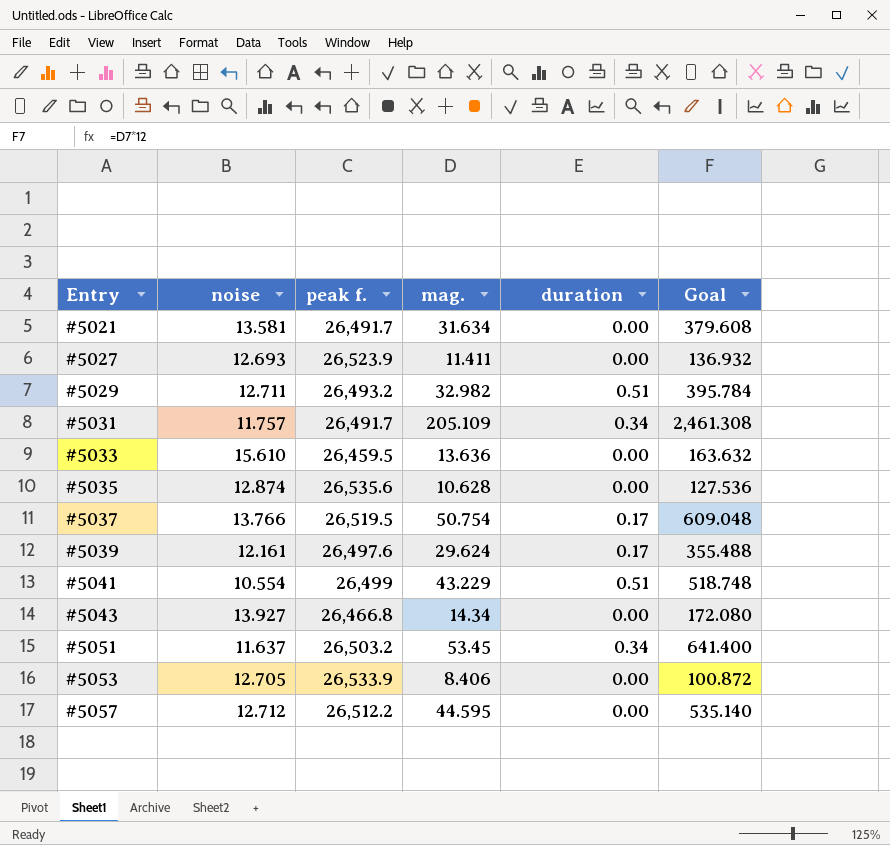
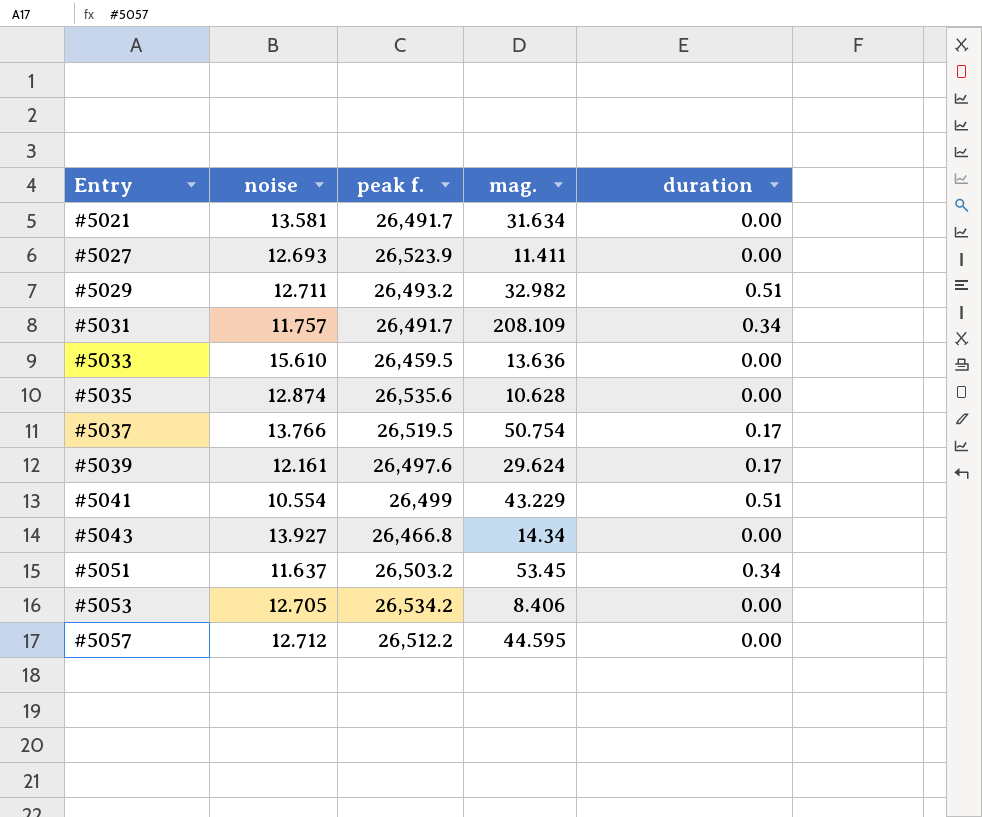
column Goal | formula: [mag.] * 12 -> none
#5031 | mag.: 205.109 -> 208.109
#5053 | peak f.: 26,533.9 -> 26,534.2

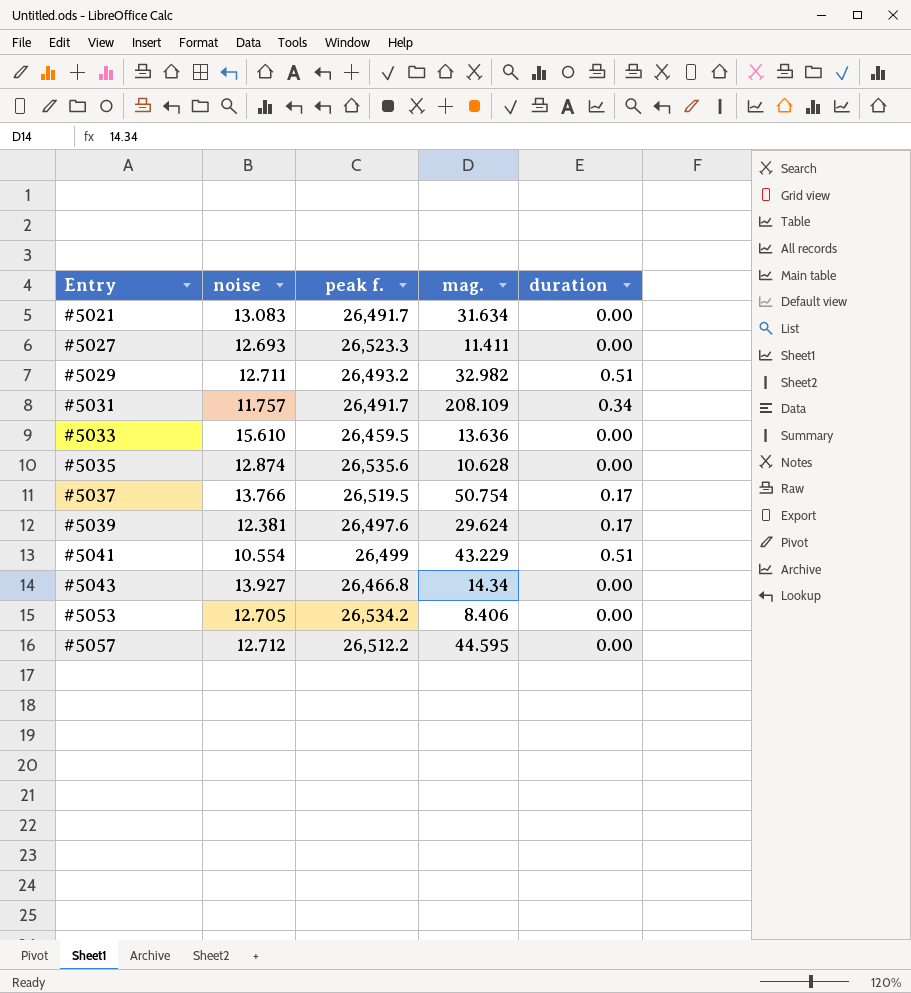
row #5051: 11.637 | 26,503.2 | 53.45 | 0.34 -> none
#5021 | noise: 13.581 -> 13.083
#5027 | peak f.: 26,523.9 -> 26,523.3
#5039 | noise: 12.161 -> 12.381

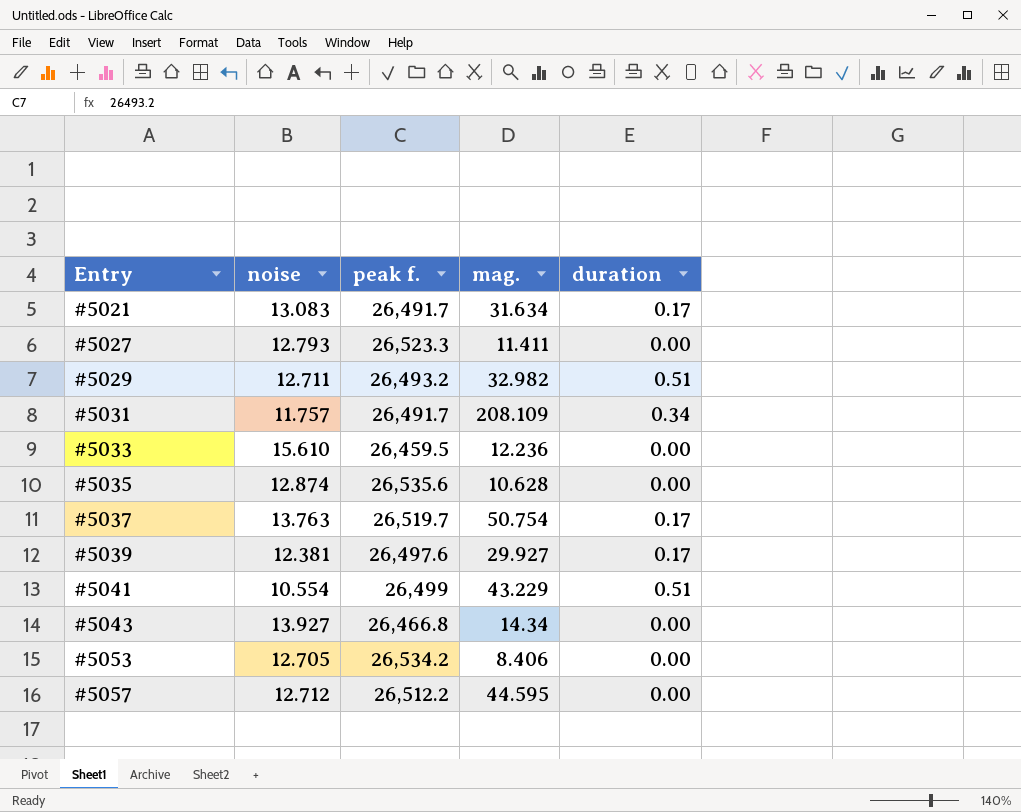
#5021 | duration: 0.00 -> 0.17
#5027 | noise: 12.693 -> 12.793
#5033 | mag.: 13.636 -> 12.236
#5037 | noise: 13.766 -> 13.763
#5037 | peak f.: 26,519.5 -> 26,519.7
#5039 | mag.: 29.624 -> 29.927

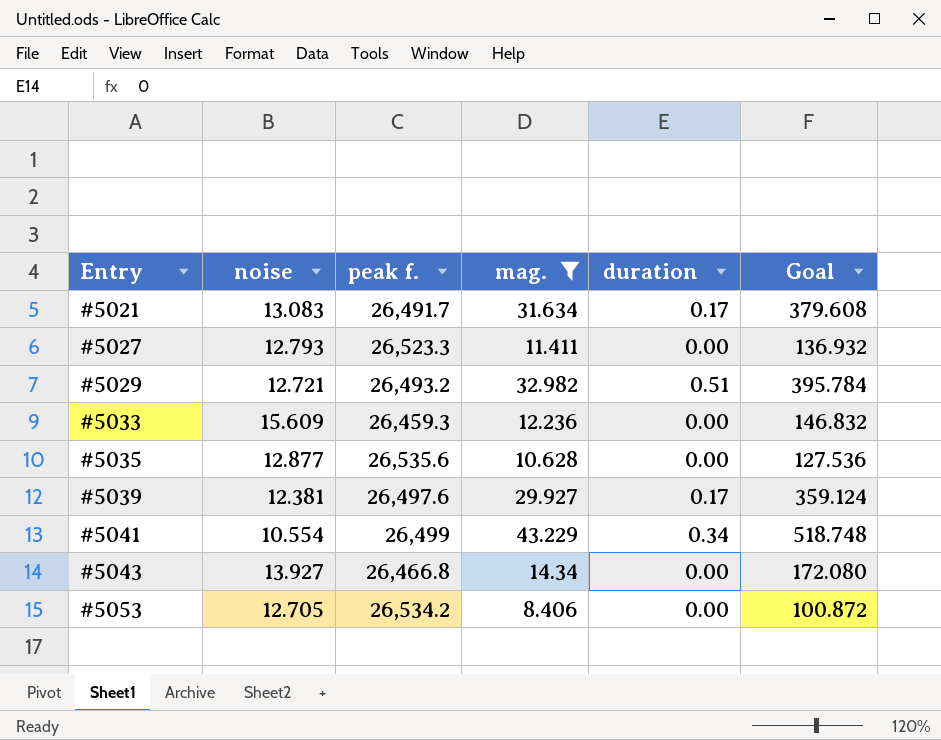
filter: none -> mag. <= 43.229
column Goal | formula: none -> [mag.] * 12
#5029 | noise: 12.711 -> 12.721
#5033 | noise: 15.610 -> 15.609
#5033 | peak f.: 26,459.5 -> 26,459.3
#5035 | noise: 12.874 -> 12.877
#5041 | duration: 0.51 -> 0.34

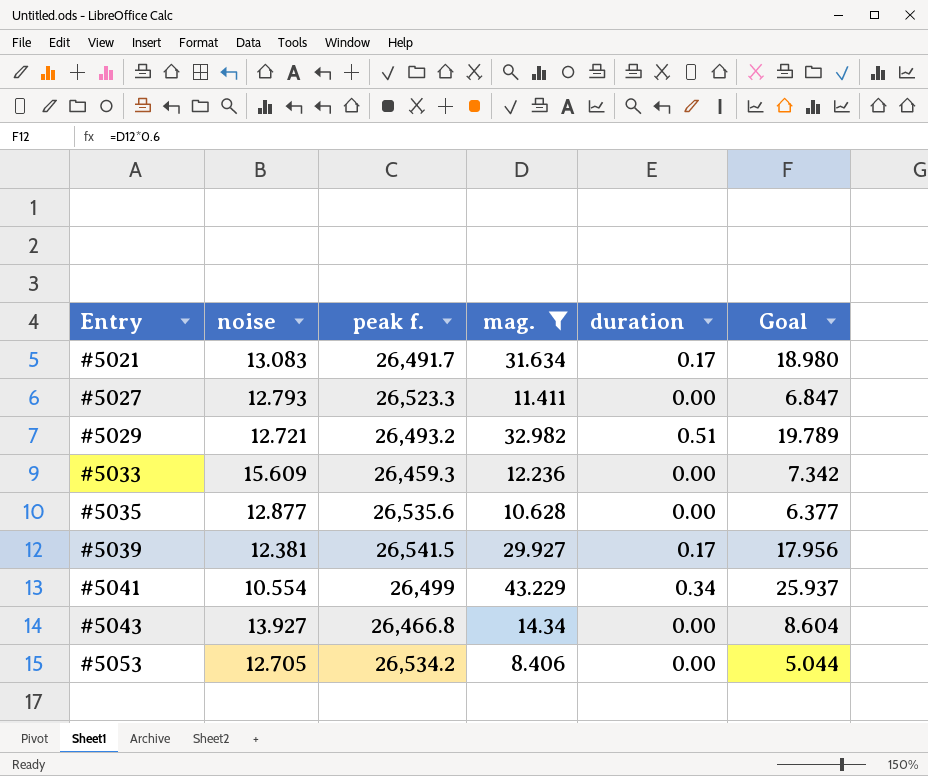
column Goal | formula: [mag.] * 12 -> [mag.] * 0.6
#5039 | peak f.: 26,497.6 -> 26,541.5

